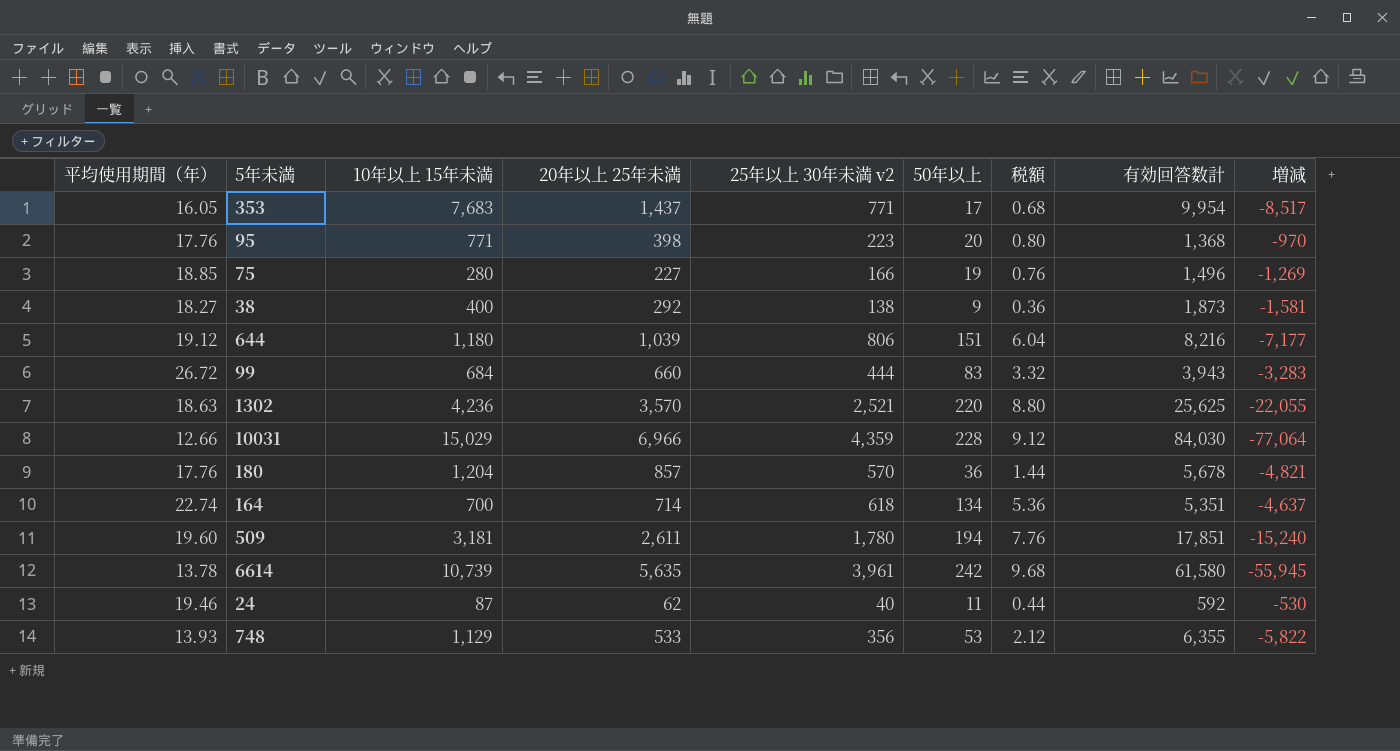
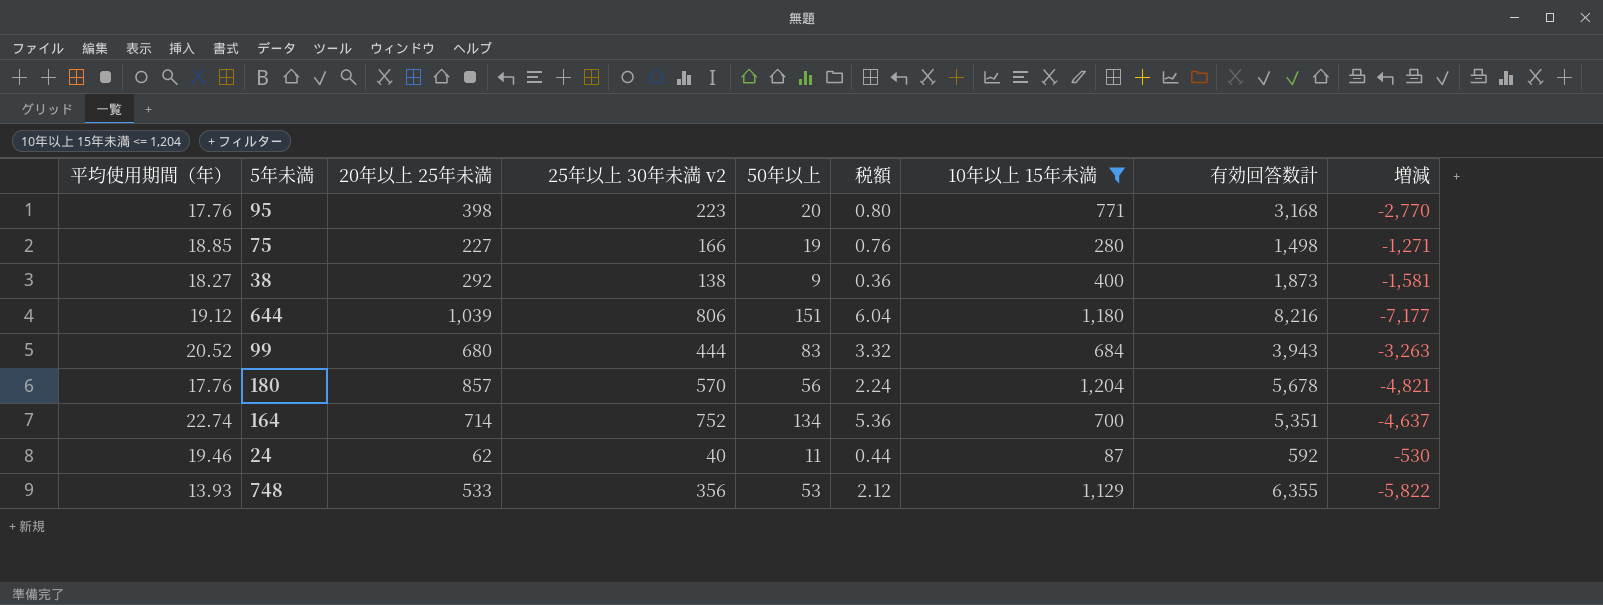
filter: none -> 10年以上 15年未満 <= 1,204
column 10年以上 15年未満 | position: 3 -> 7
95 | 有効回答数計: 1,368 -> 3,168
95 | 増減: -970 -> -2,770
75 | 有効回答数計: 1,496 -> 1,498
75 | 増減: -1,269 -> -1,271
99 | 平均使用期間（年）: 26.72 -> 20.52
99 | 20年以上 25年未満: 660 -> 680
99 | 増減: -3,283 -> -3,263
180 | 50年以上: 36 -> 56
180 | 税額: 1.44 -> 2.24
164 | 25年以上 30年未満 v2: 618 -> 752

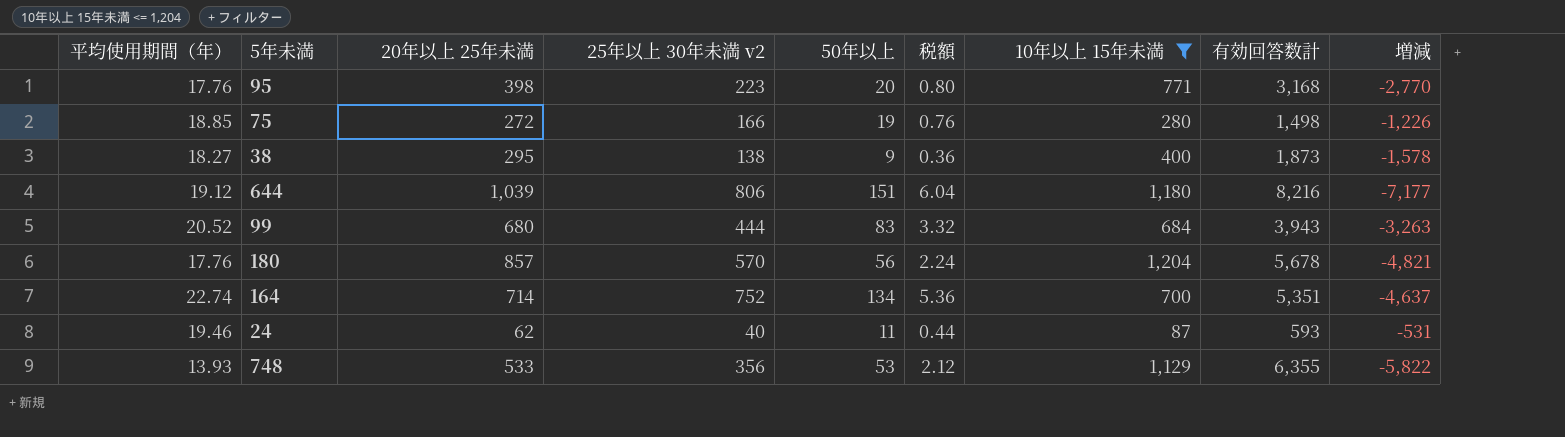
75 | 20年以上 25年未満: 227 -> 272
75 | 増減: -1,271 -> -1,226
38 | 20年以上 25年未満: 292 -> 295
38 | 増減: -1,581 -> -1,578
24 | 有効回答数計: 592 -> 593
24 | 増減: -530 -> -531

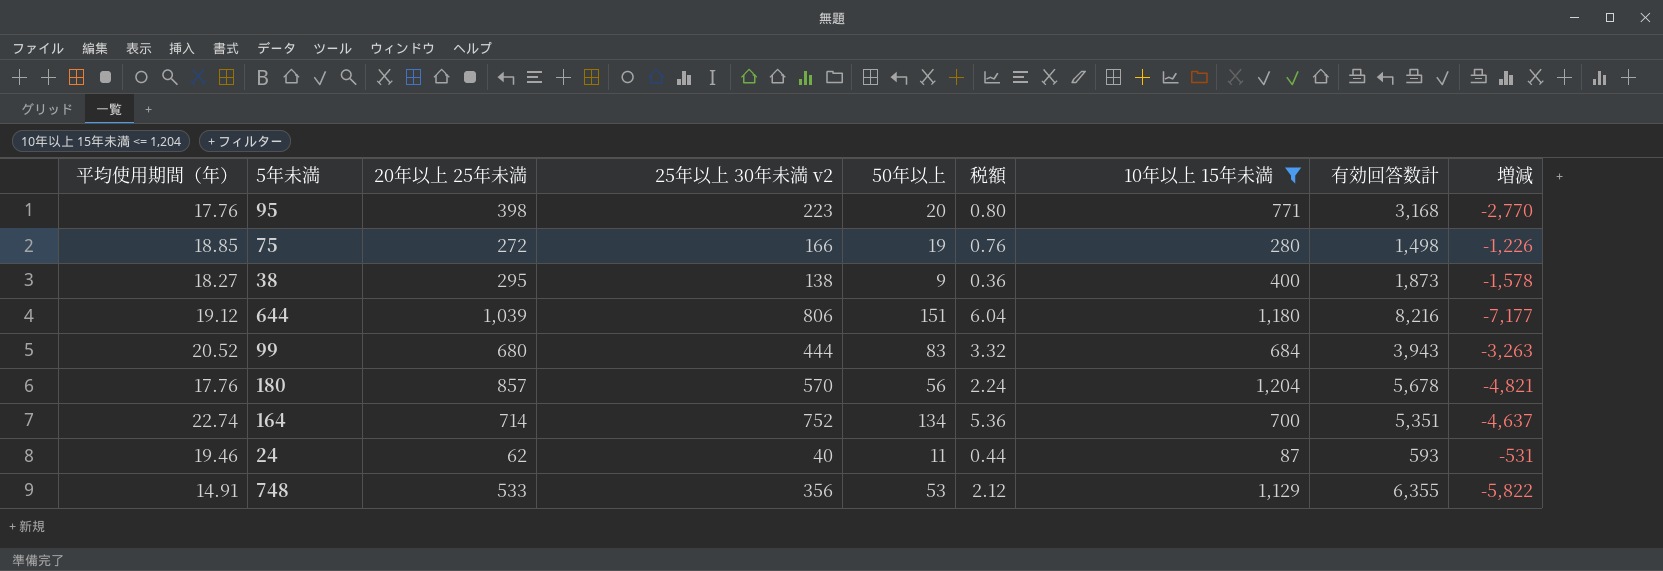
748 | 平均使用期間（年）: 13.93 -> 14.91

